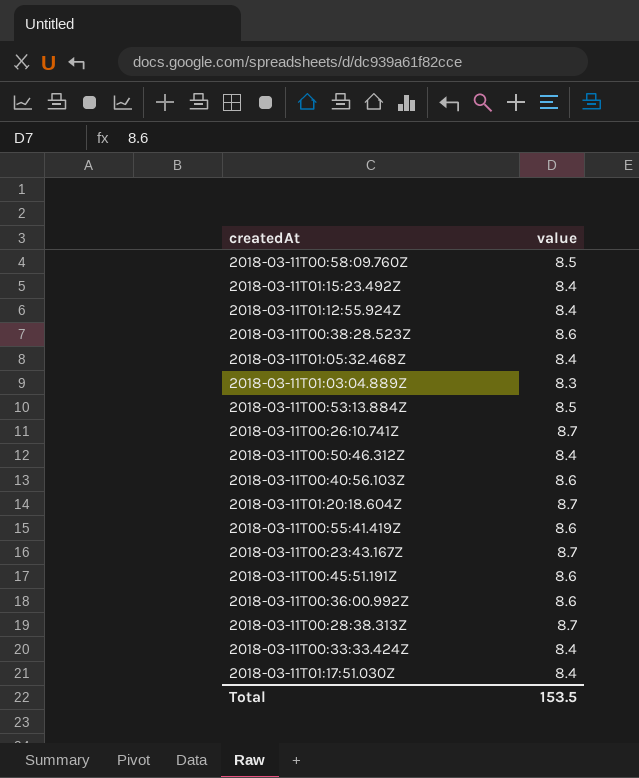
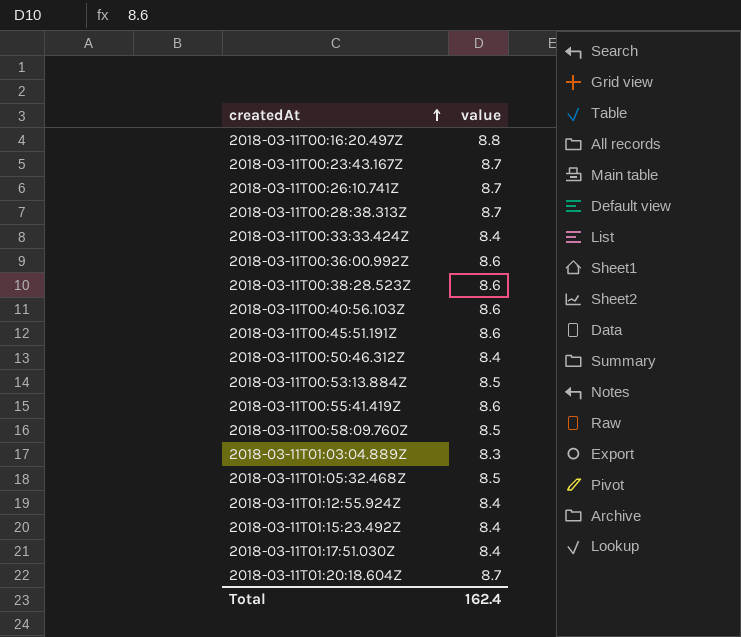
row order: none -> createdAt ascending
row 2018-03-11T00:16:20.497Z: none -> 8.8
2018-03-11T01:05:32.468Z | value: 8.4 -> 8.5
Total | value: 153.5 -> 162.4

